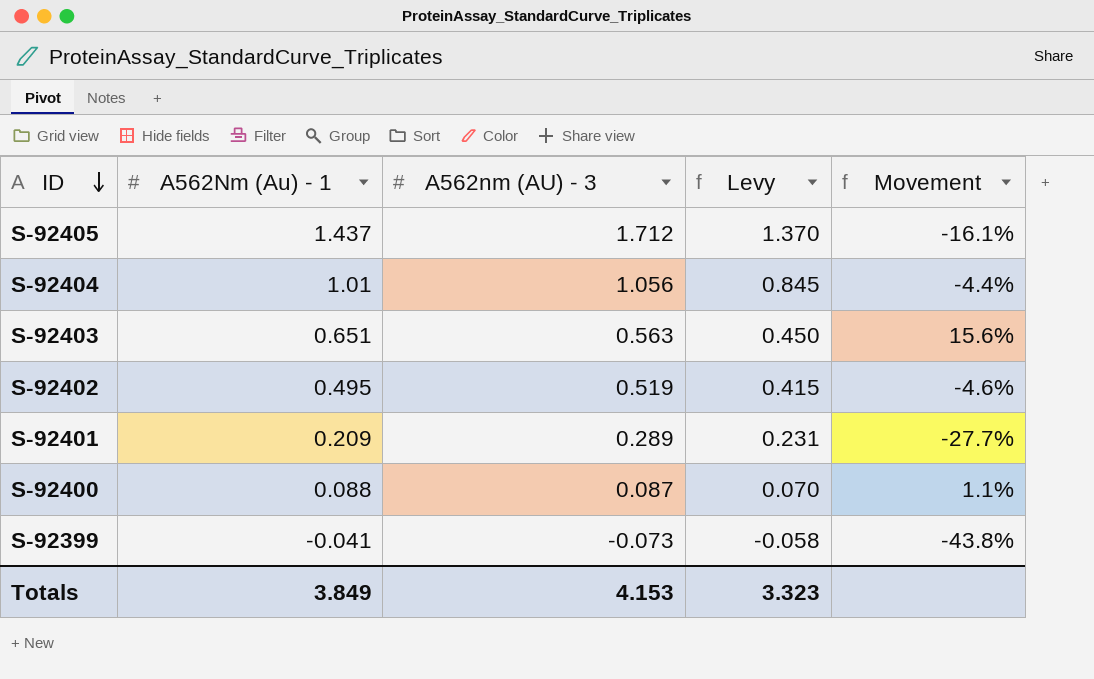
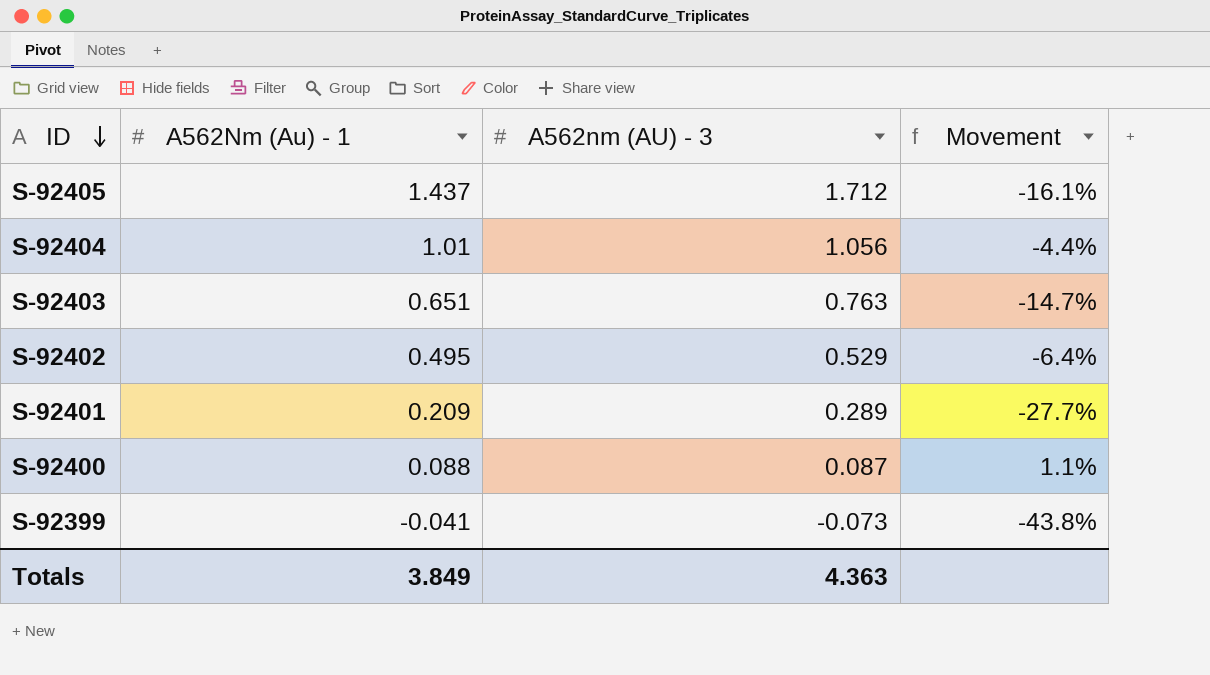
column Levy | formula: [A562nm (AU) - 3] * 0.8 -> none
S-92403 | A562nm (AU) - 3: 0.563 -> 0.763
S-92403 | Movement: 15.6% -> -14.7%
S-92402 | A562nm (AU) - 3: 0.519 -> 0.529
S-92402 | Movement: -4.6% -> -6.4%
Totals | A562nm (AU) - 3: 4.153 -> 4.363

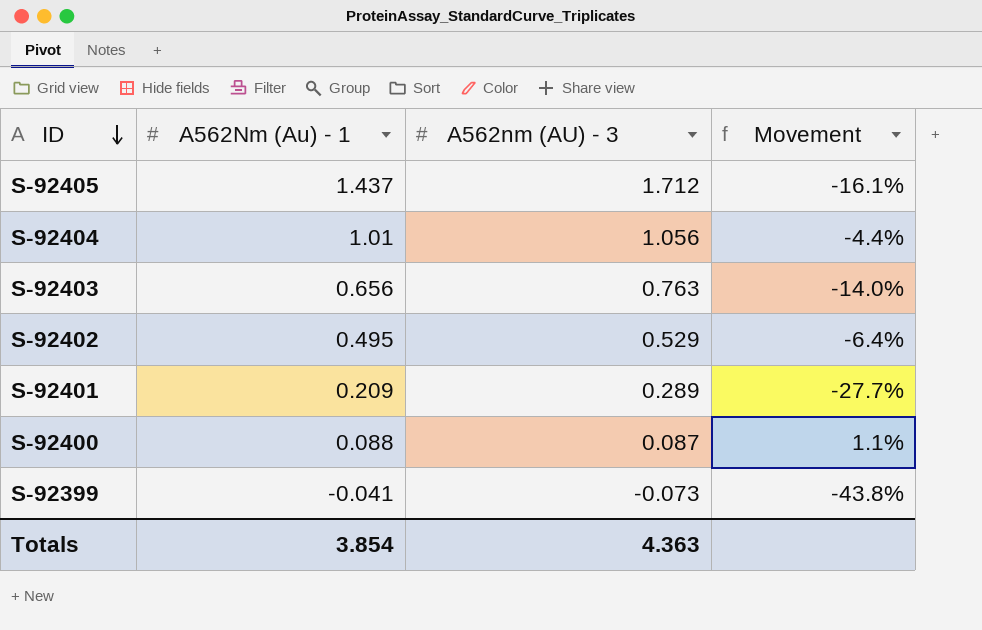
S-92403 | A562Nm (Au) - 1: 0.651 -> 0.656
S-92403 | Movement: -14.7% -> -14.0%
Totals | A562Nm (Au) - 1: 3.849 -> 3.854

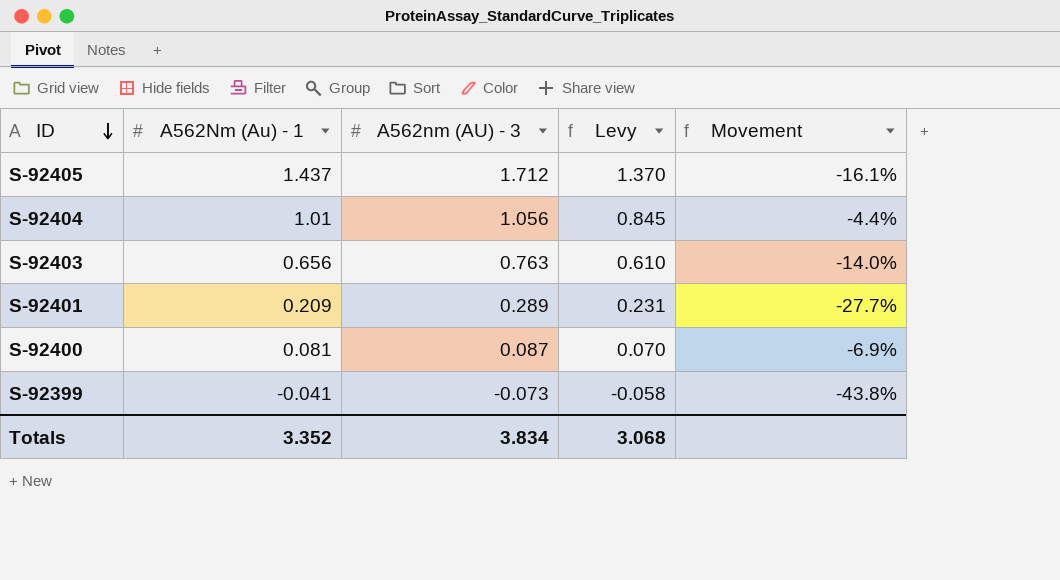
column Levy | formula: none -> [A562nm (AU) - 3] * 0.8
row S-92402: 0.495 | 0.529 | -6.4% -> none
S-92400 | A562Nm (Au) - 1: 0.088 -> 0.081
S-92400 | Movement: 1.1% -> -6.9%
Totals | A562Nm (Au) - 1: 3.854 -> 3.352
Totals | A562nm (AU) - 3: 4.363 -> 3.834

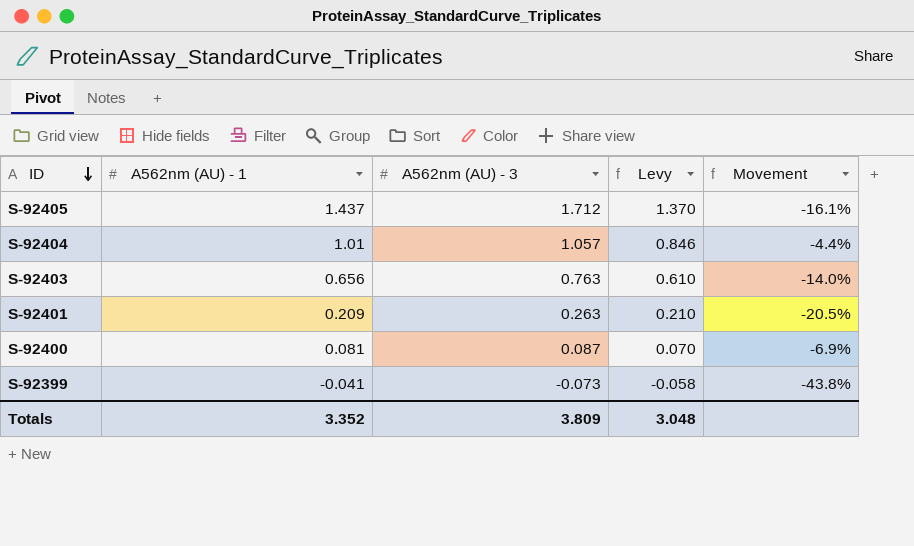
column name: A562Nm (Au) - 1 -> A562nm (AU) - 1
S-92404 | A562nm (AU) - 3: 1.056 -> 1.057
S-92404 | Levy: 0.845 -> 0.846
S-92401 | A562nm (AU) - 3: 0.289 -> 0.263
S-92401 | Levy: 0.231 -> 0.210
S-92401 | Movement: -27.7% -> -20.5%
Totals | A562nm (AU) - 3: 3.834 -> 3.809
Totals | Levy: 3.068 -> 3.048

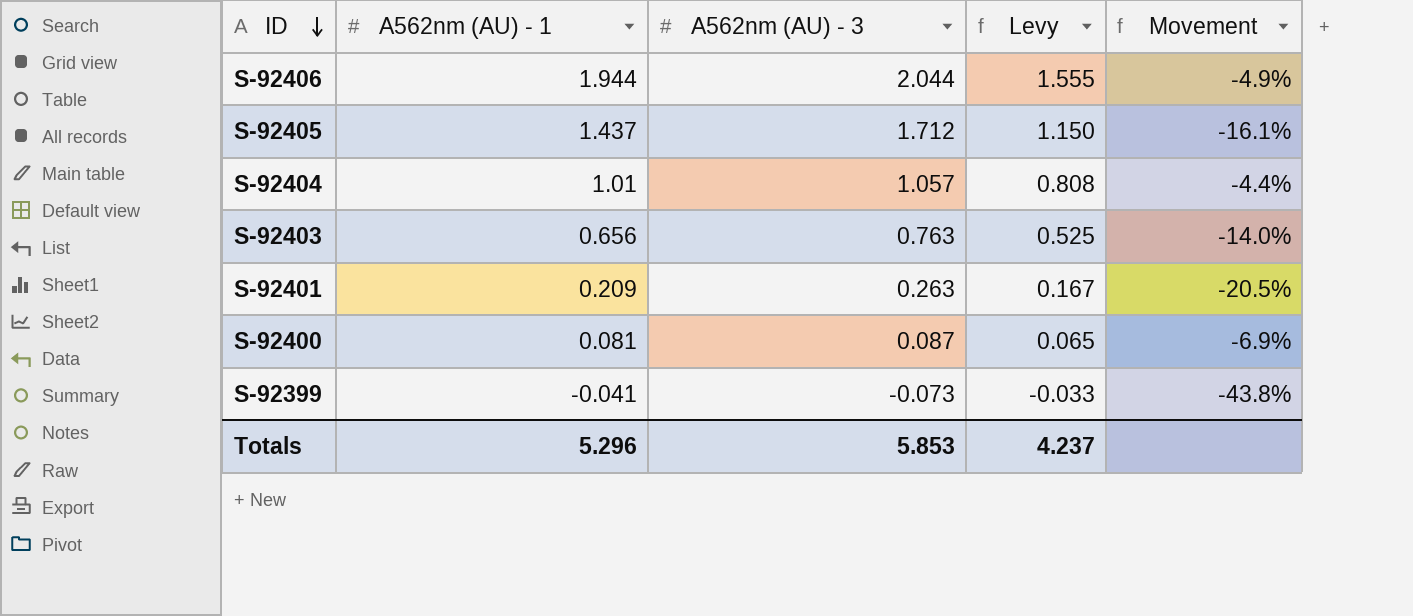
column Levy | formula: [A562nm (AU) - 3] * 0.8 -> [A562nm (AU) - 1] * 0.8
row S-92406: none -> 1.944 | 2.044 | 1.555 | -4.9%
Totals | A562nm (AU) - 1: 3.352 -> 5.296
Totals | A562nm (AU) - 3: 3.809 -> 5.853
Totals | Levy: 3.048 -> 4.237

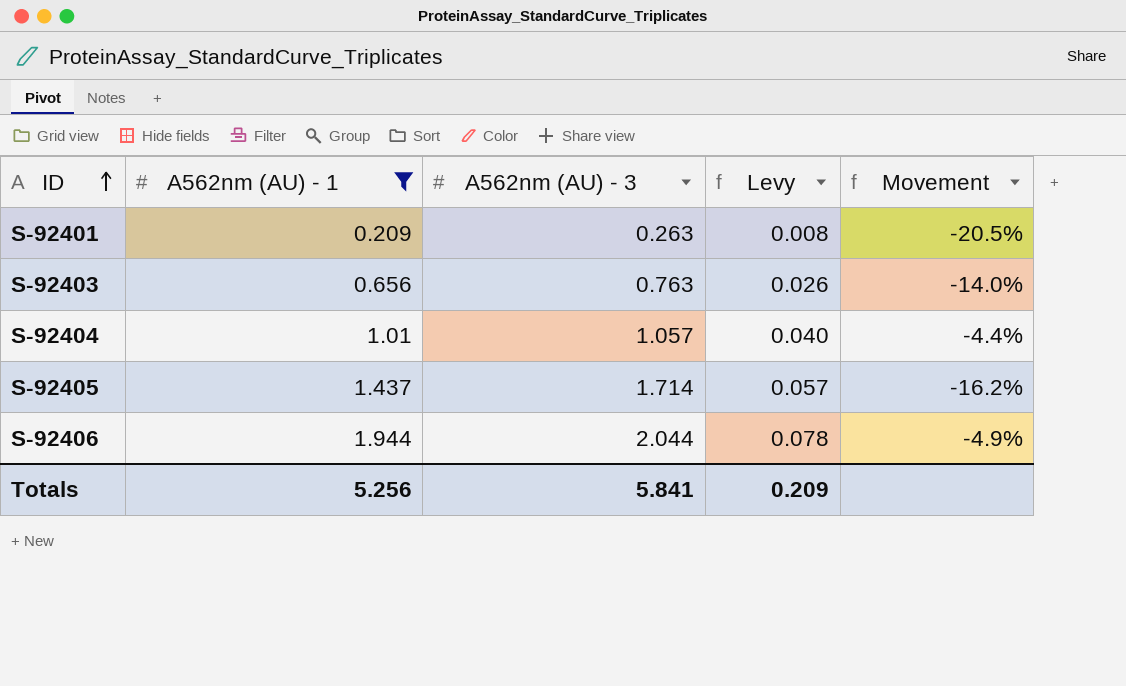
filter: none -> A562nm (AU) - 1 >= 0.209
row order: ID descending -> ID ascending
column Levy | formula: [A562nm (AU) - 1] * 0.8 -> [A562nm (AU) - 1] * 0.04
S-92405 | A562nm (AU) - 3: 1.712 -> 1.714
S-92405 | Movement: -16.1% -> -16.2%
Totals | A562nm (AU) - 1: 5.296 -> 5.256
Totals | A562nm (AU) - 3: 5.853 -> 5.841
Totals | Levy: 4.237 -> 0.209

